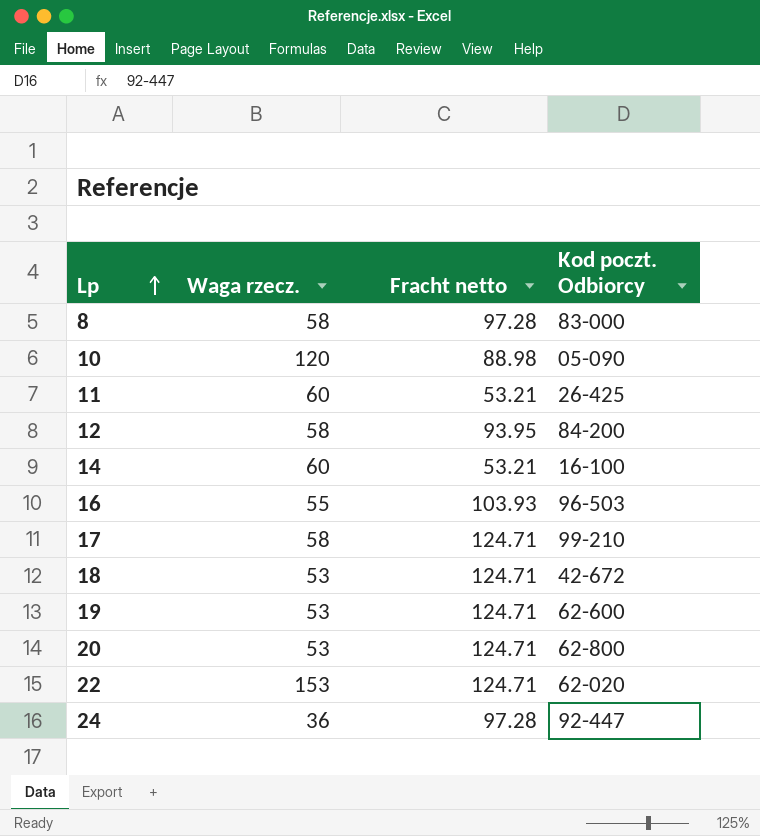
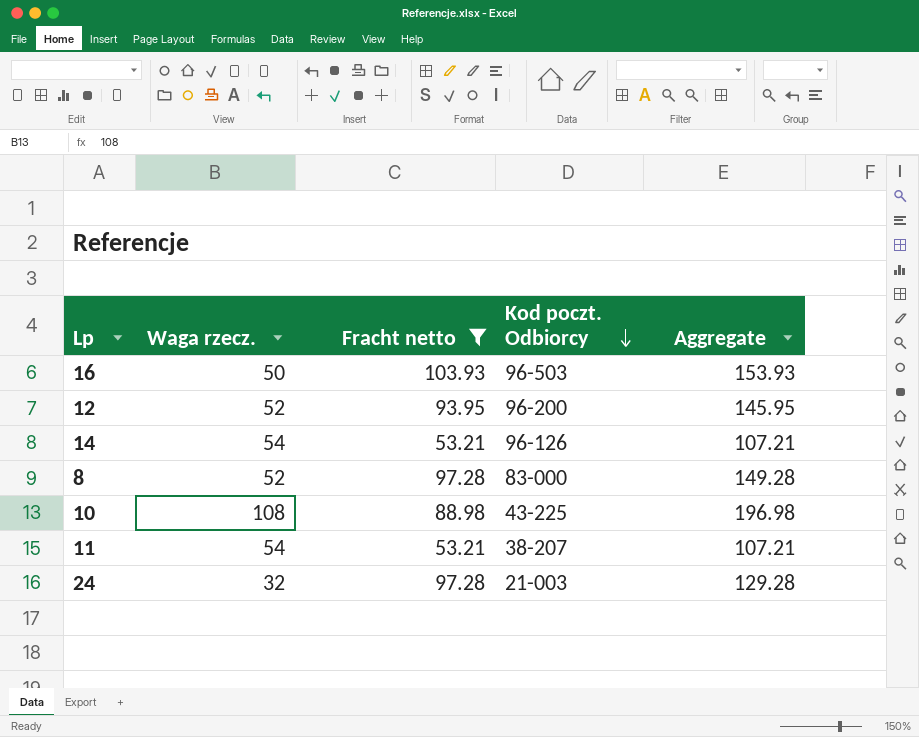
filter: none -> Fracht netto != 124.71
row order: Lp ascending -> Kod poczt. Odbiorcy descending
column Aggregate | formula: none -> [Waga rzecz.] + [Fracht netto]
16 | Waga rzecz.: 55 -> 50
12 | Waga rzecz.: 58 -> 52
12 | Kod poczt. Odbiorcy: 84-200 -> 96-200
14 | Waga rzecz.: 60 -> 54
14 | Kod poczt. Odbiorcy: 16-100 -> 96-126
8 | Waga rzecz.: 58 -> 52
10 | Waga rzecz.: 120 -> 108
10 | Kod poczt. Odbiorcy: 05-090 -> 43-225
11 | Waga rzecz.: 60 -> 54
11 | Kod poczt. Odbiorcy: 26-425 -> 38-207
24 | Waga rzecz.: 36 -> 32
24 | Kod poczt. Odbiorcy: 92-447 -> 21-003

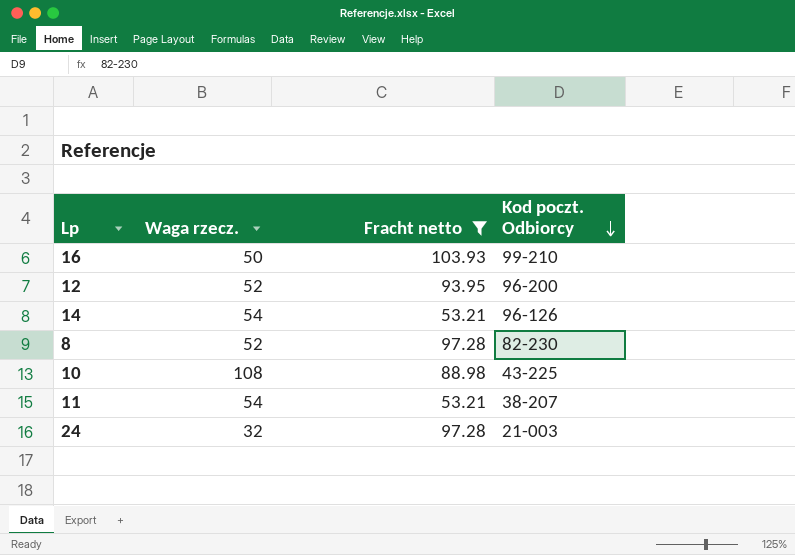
column Aggregate | formula: [Waga rzecz.] + [Fracht netto] -> none
16 | Kod poczt. Odbiorcy: 96-503 -> 99-210
8 | Kod poczt. Odbiorcy: 83-000 -> 82-230

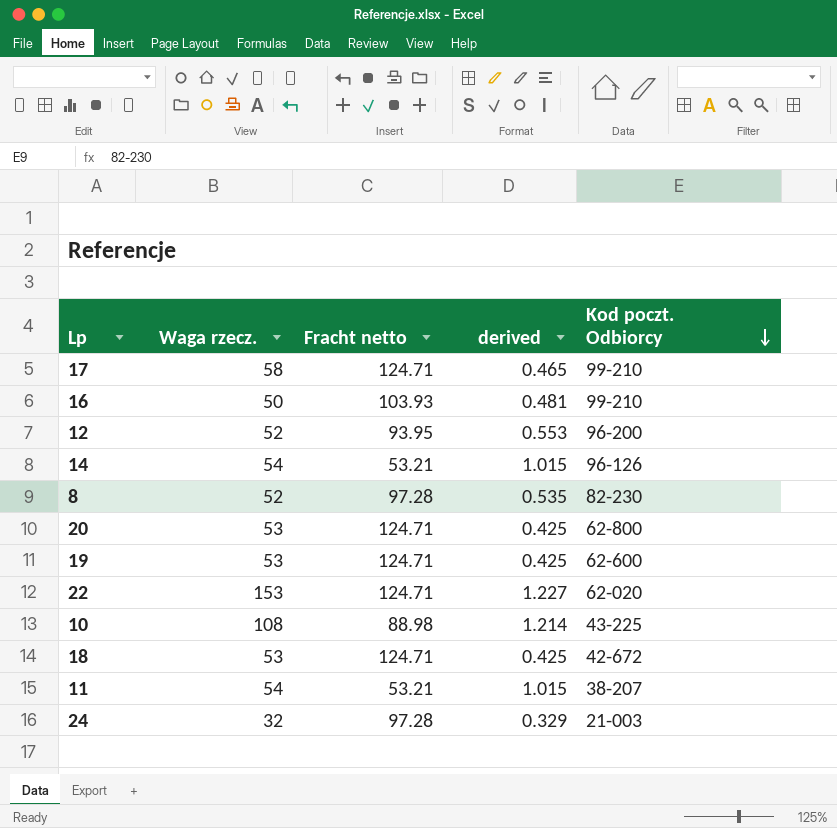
filter: Fracht netto != 124.71 -> none
column derived | formula: none -> [Waga rzecz.] / [Fracht netto]

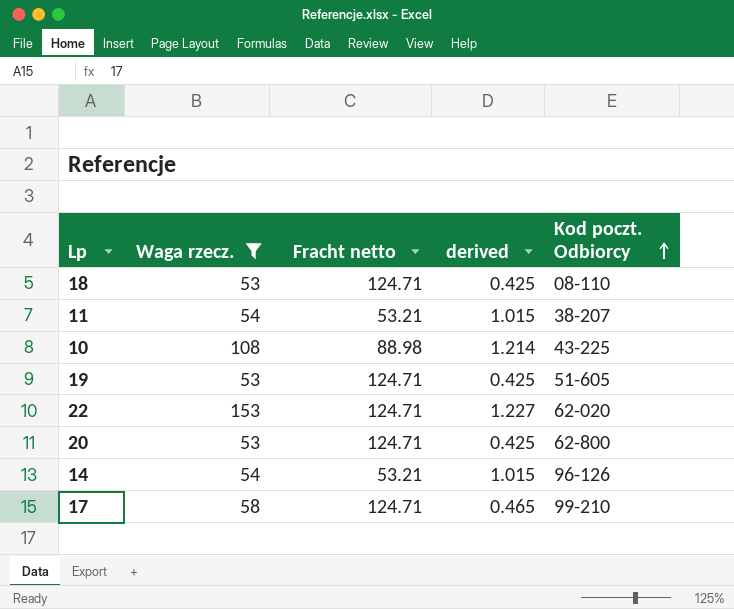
filter: none -> Waga rzecz. >= 53
row order: Kod poczt. Odbiorcy descending -> Kod poczt. Odbiorcy ascending
18 | Kod poczt. Odbiorcy: 42-672 -> 08-110
19 | Kod poczt. Odbiorcy: 62-600 -> 51-605

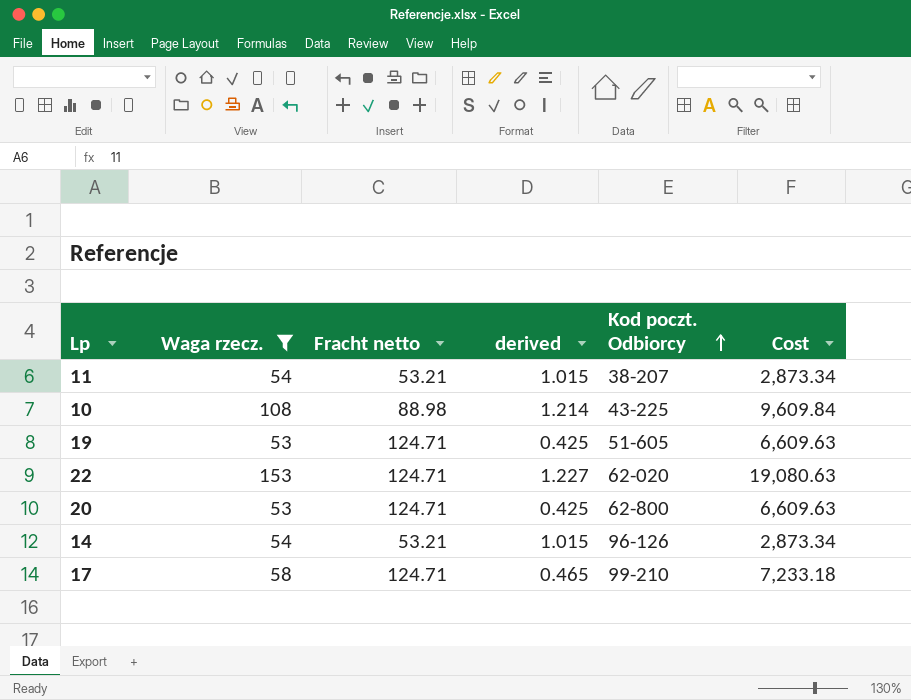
column Cost | formula: none -> [Waga rzecz.] * [Fracht netto]
row 18: 53 | 124.71 | 0.425 | 08-110 -> none

